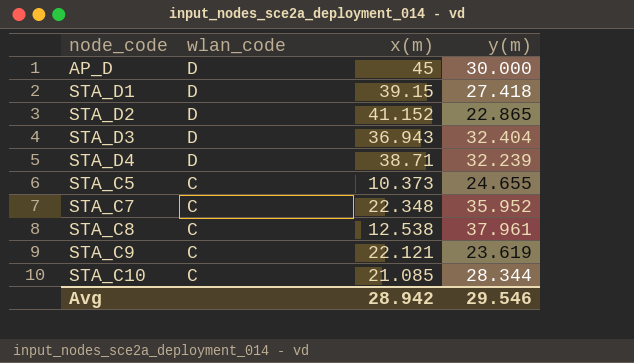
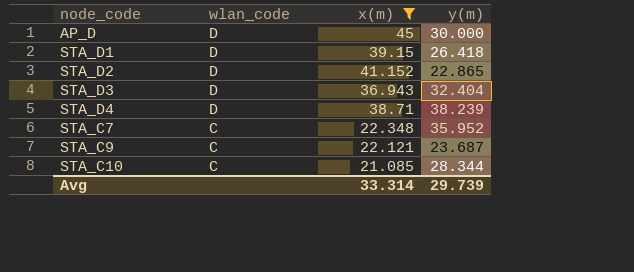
filter: none -> x(m) >= 21.085
STA_D1 | y(m): 27.418 -> 26.418
STA_D4 | y(m): 32.239 -> 38.239
STA_C9 | y(m): 23.619 -> 23.687
Avg | x(m): 28.942 -> 33.314
Avg | y(m): 29.546 -> 29.739

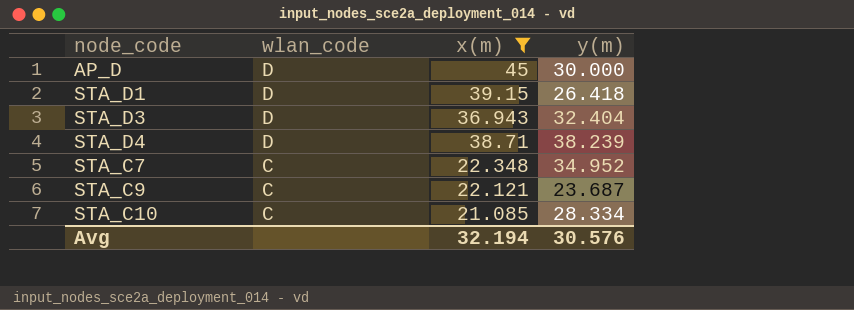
row STA_D2: D | 41.152 | 22.865 -> none
STA_C7 | y(m): 35.952 -> 34.952
STA_C10 | y(m): 28.344 -> 28.334
Avg | x(m): 33.314 -> 32.194
Avg | y(m): 29.739 -> 30.576

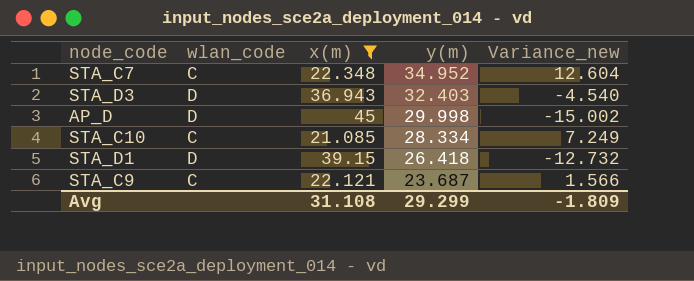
row order: wlan_code descending -> y(m) descending
column Variance_new | formula: none -> [y(m)] - [x(m)]
row STA_D4: D | 38.71 | 38.239 -> none
STA_D3 | y(m): 32.404 -> 32.403
AP_D | y(m): 30.000 -> 29.998
Avg | x(m): 32.194 -> 31.108
Avg | y(m): 30.576 -> 29.299

